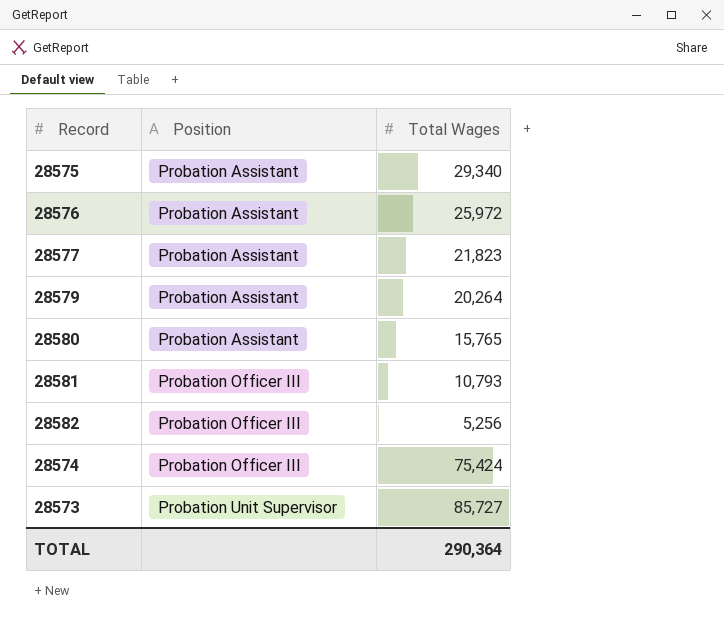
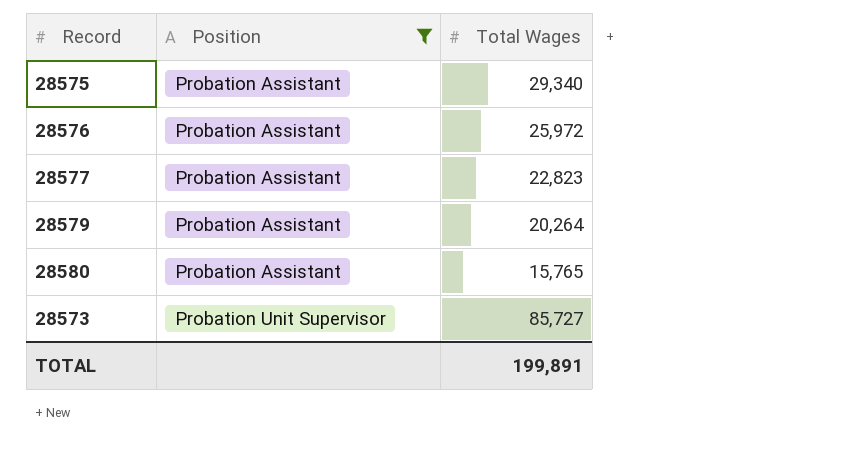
filter: none -> Position != Probation Officer III
28577 | Total Wages: 21,823 -> 22,823
TOTAL | Total Wages: 290,364 -> 199,891

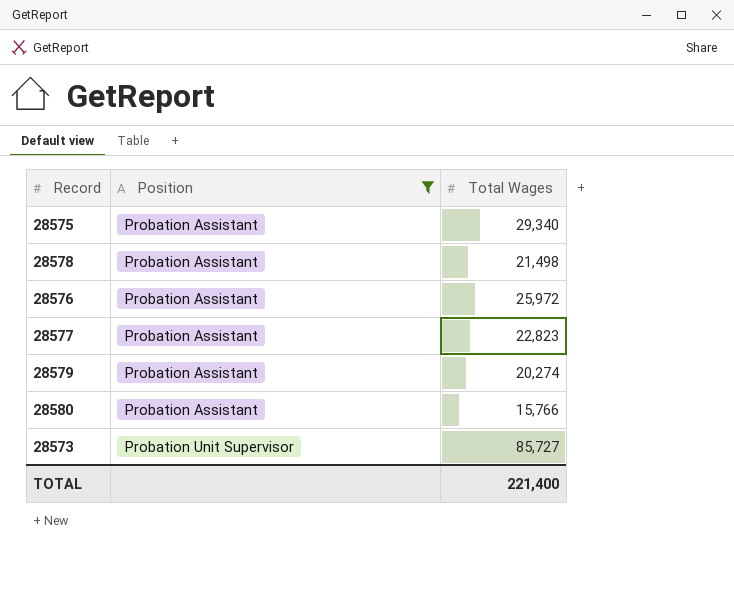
row 28578: none -> Probation Assistant | 21,498
28579 | Total Wages: 20,264 -> 20,274
28580 | Total Wages: 15,765 -> 15,766
TOTAL | Total Wages: 199,891 -> 221,400

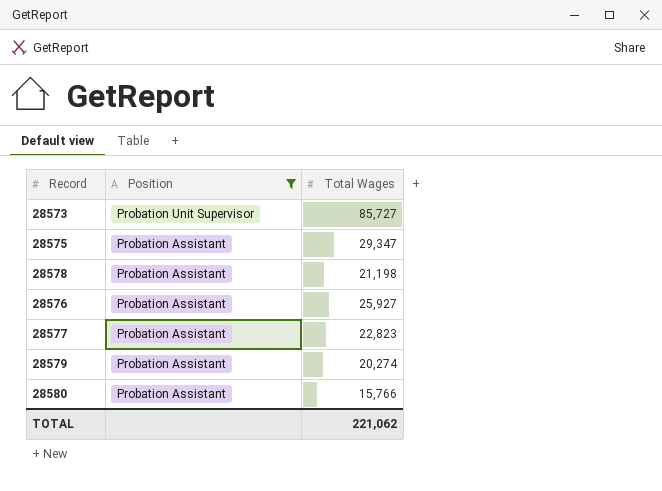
row order: Position ascending -> Position descending
28575 | Total Wages: 29,340 -> 29,347
28578 | Total Wages: 21,498 -> 21,198
28576 | Total Wages: 25,972 -> 25,927
TOTAL | Total Wages: 221,400 -> 221,062

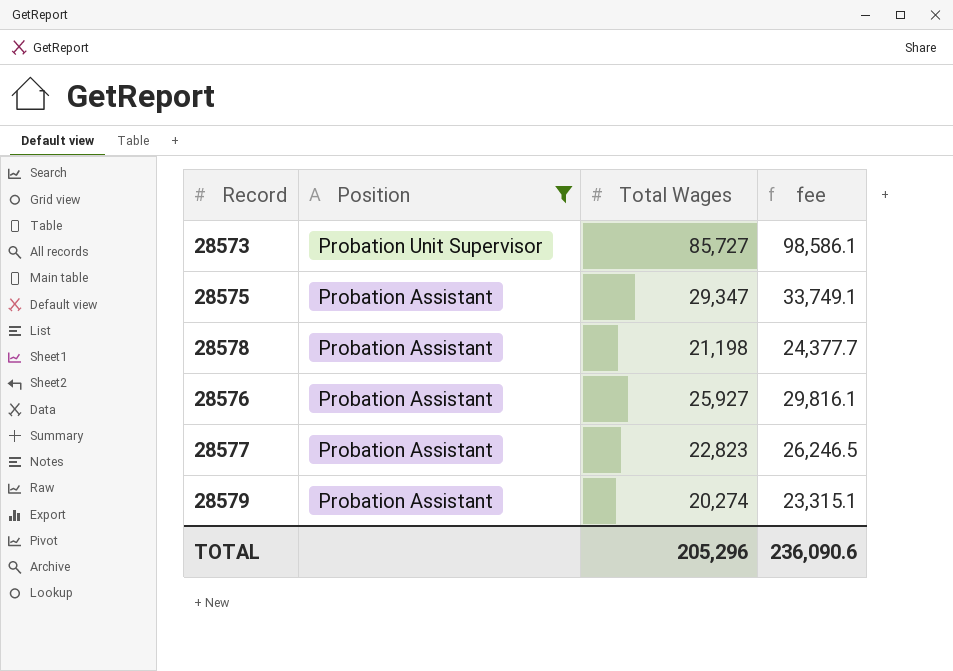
column fee | formula: none -> [Total Wages] * 1.15
row 28580: Probation Assistant | 15,766 -> none
TOTAL | Total Wages: 221,062 -> 205,296

